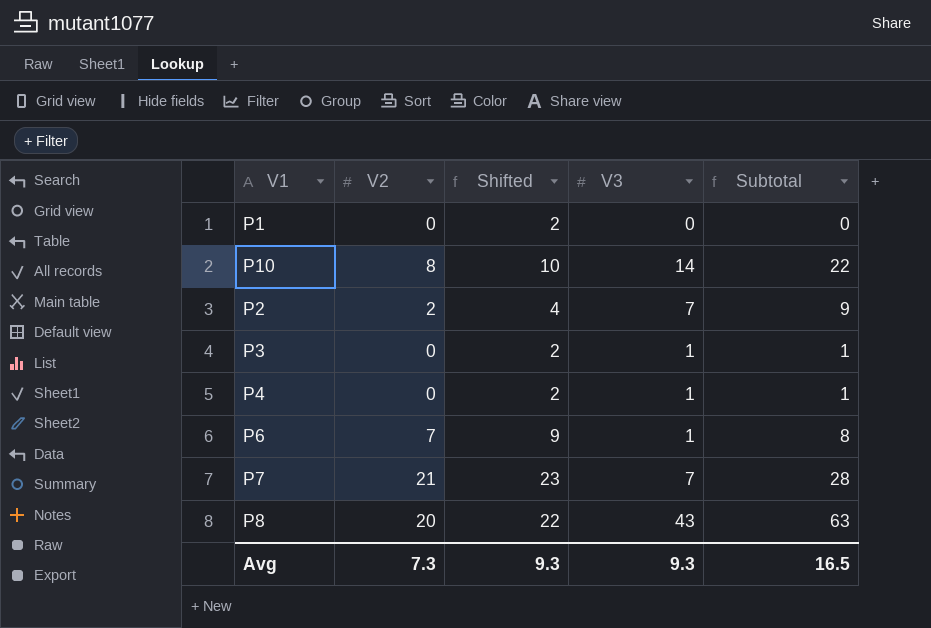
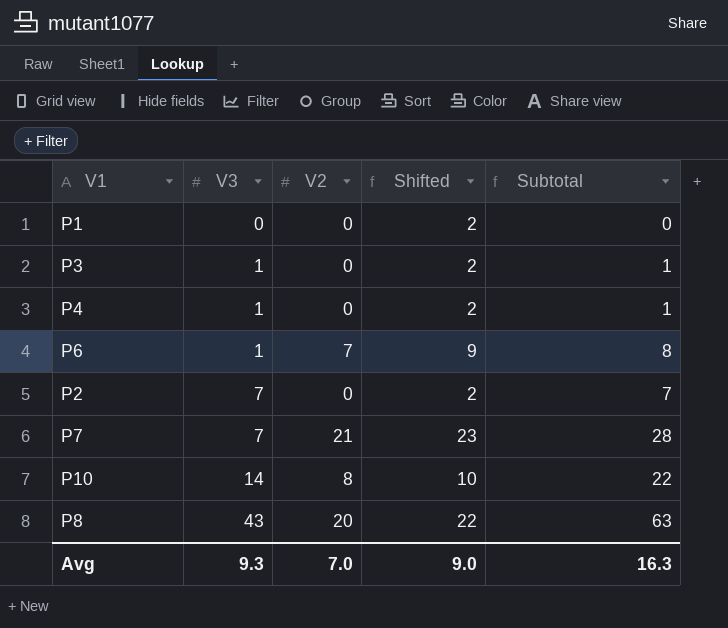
row order: none -> V3 ascending
column V3 | position: 4 -> 2
P2 | V2: 2 -> 0
P2 | Shifted: 4 -> 2
P2 | Subtotal: 9 -> 7
Avg | V2: 7.3 -> 7.0
Avg | Shifted: 9.3 -> 9.0
Avg | Subtotal: 16.5 -> 16.3

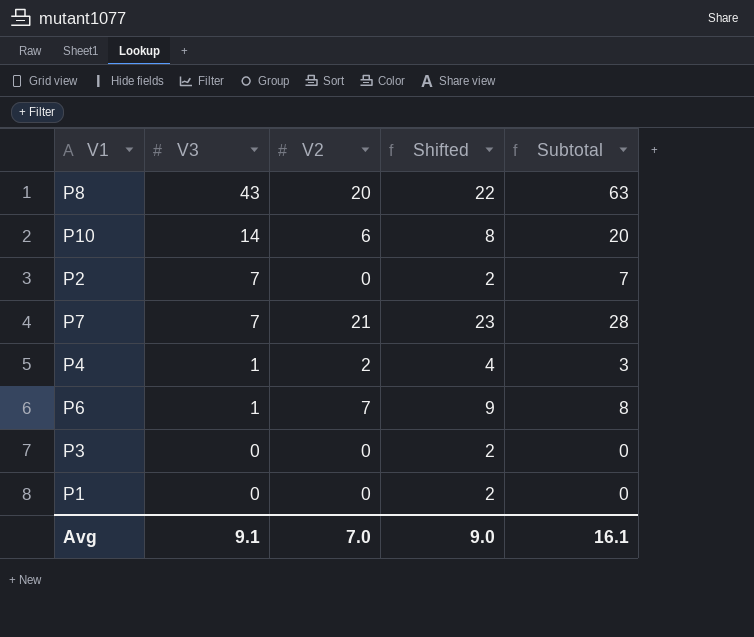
row order: V3 ascending -> V3 descending
P10 | V2: 8 -> 6
P10 | Shifted: 10 -> 8
P10 | Subtotal: 22 -> 20
P4 | V2: 0 -> 2
P4 | Shifted: 2 -> 4
P4 | Subtotal: 1 -> 3
P3 | V3: 1 -> 0
P3 | Subtotal: 1 -> 0
Avg | V3: 9.3 -> 9.1
Avg | Subtotal: 16.3 -> 16.1

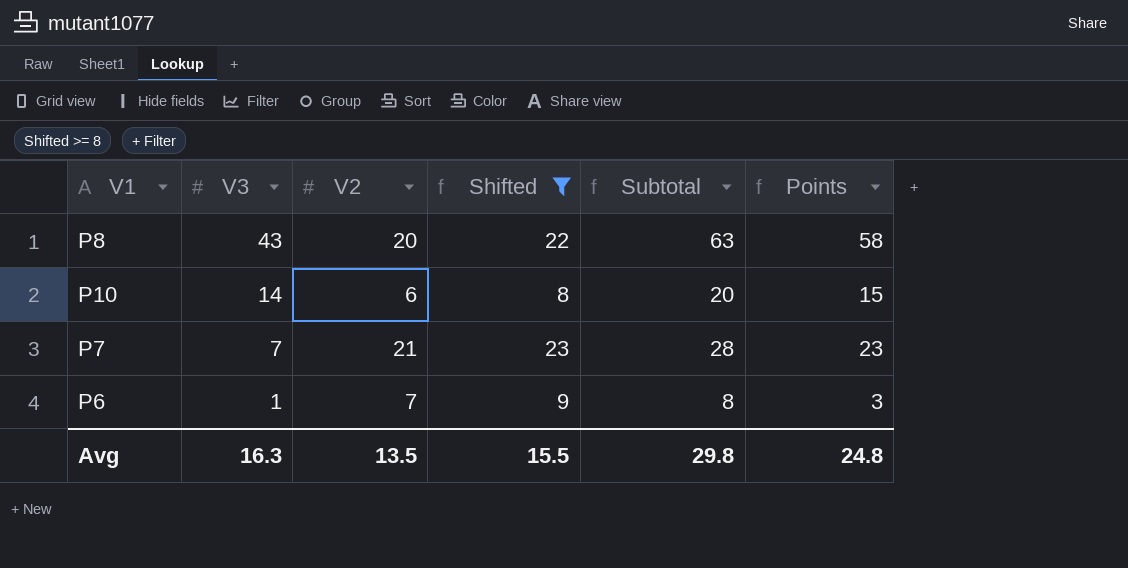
filter: none -> Shifted >= 8
column Points | formula: none -> [Subtotal] - 5
Avg | V3: 9.1 -> 16.3
Avg | V2: 7.0 -> 13.5
Avg | Shifted: 9.0 -> 15.5
Avg | Subtotal: 16.1 -> 29.8

